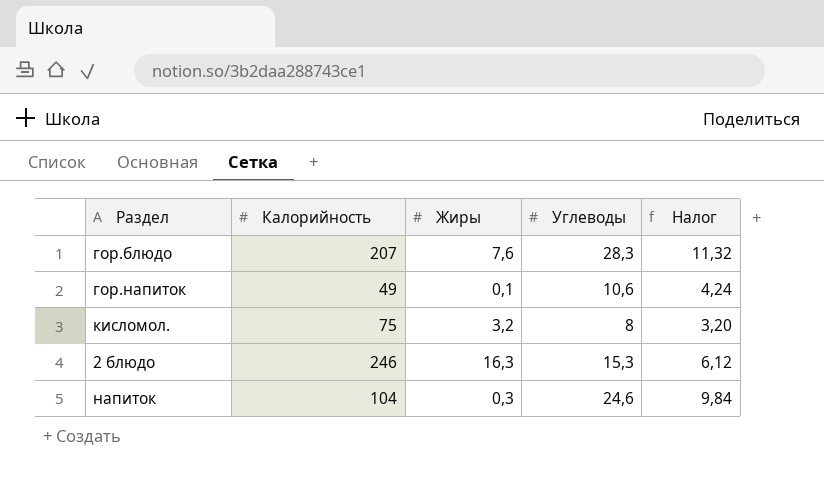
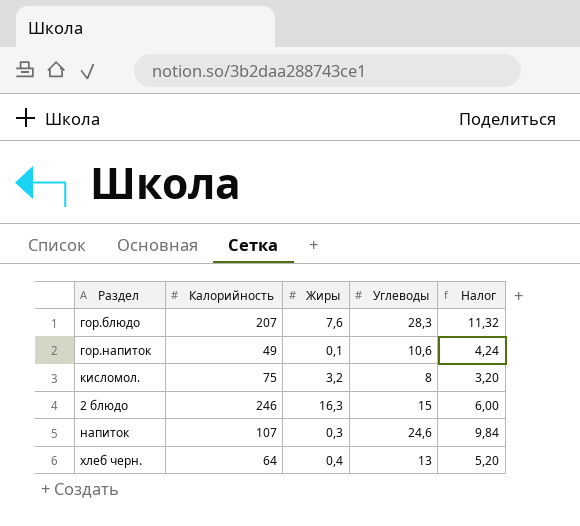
2 блюдо | Углеводы: 15,3 -> 15
2 блюдо | Налог: 6,12 -> 6,00
напиток | Калорийность: 104 -> 107
row хлеб черн.: none -> 64 | 0,4 | 13 | 5,20

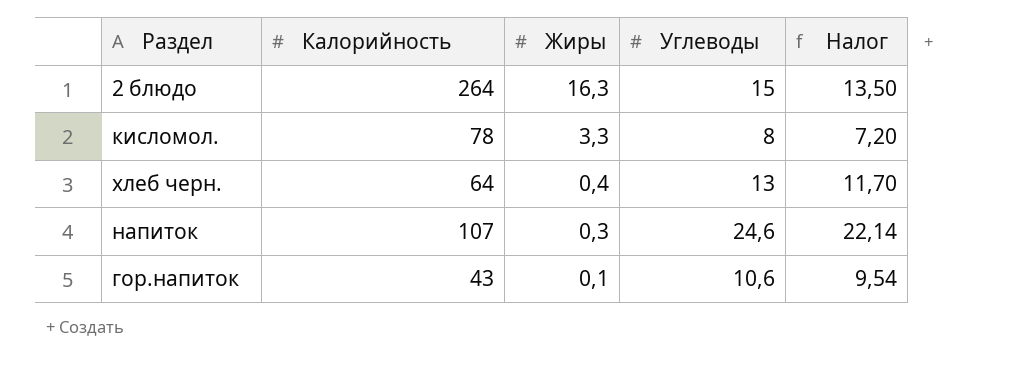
row order: none -> Жиры descending
column Налог | formula: [Углеводы] * 0,4 -> [Углеводы] * 0,9
row гор.блюдо: 207 | 7,6 | 28,3 | 11,32 -> none
2 блюдо | Калорийность: 246 -> 264
кисломол. | Калорийность: 75 -> 78
кисломол. | Жиры: 3,2 -> 3,3
гор.напиток | Калорийность: 49 -> 43

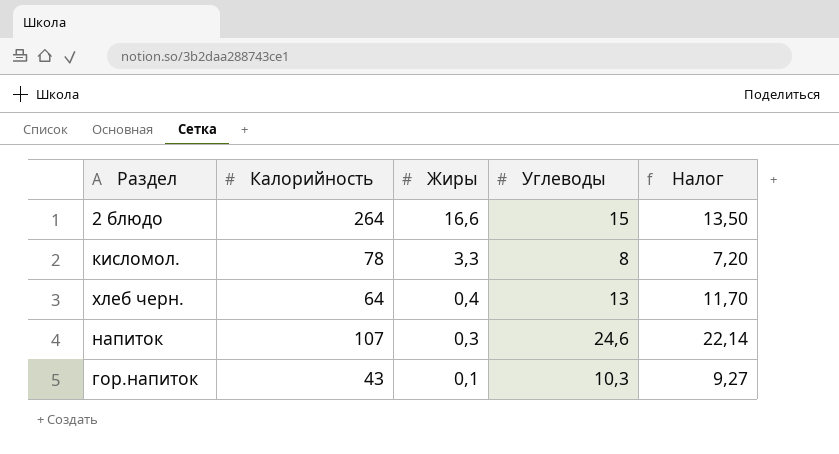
2 блюдо | Жиры: 16,3 -> 16,6
гор.напиток | Углеводы: 10,6 -> 10,3
гор.напиток | Налог: 9,54 -> 9,27

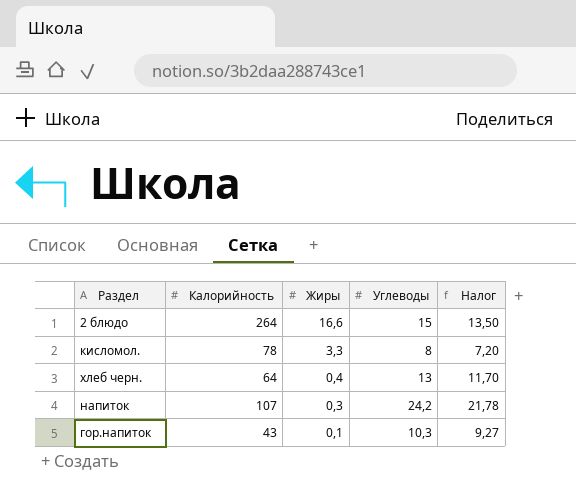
напиток | Углеводы: 24,6 -> 24,2
напиток | Налог: 22,14 -> 21,78

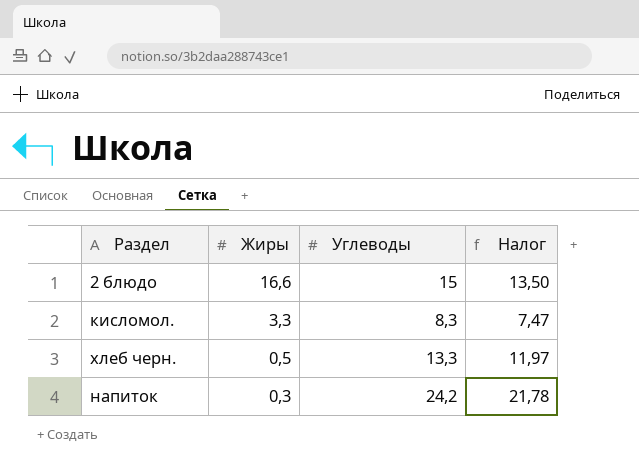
column Калорийность | position: 2 -> none
row гор.напиток: 43 | 0,1 | 10,3 | 9,27 -> none
кисломол. | Углеводы: 8 -> 8,3
кисломол. | Налог: 7,20 -> 7,47
хлеб черн. | Жиры: 0,4 -> 0,5
хлеб черн. | Углеводы: 13 -> 13,3
хлеб черн. | Налог: 11,70 -> 11,97

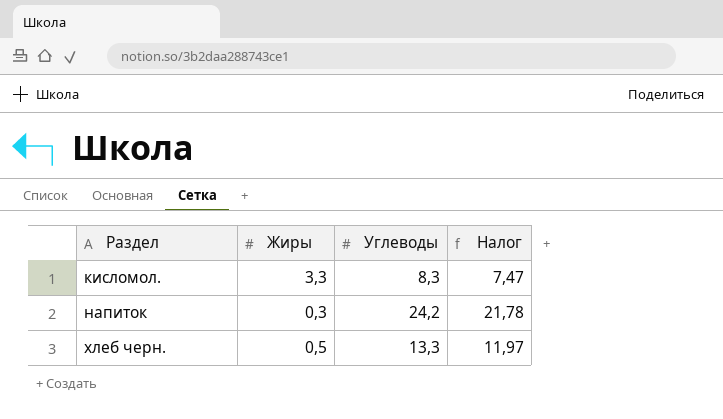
row order: Жиры descending -> Раздел ascending
row 2 блюдо: 16,6 | 15 | 13,50 -> none

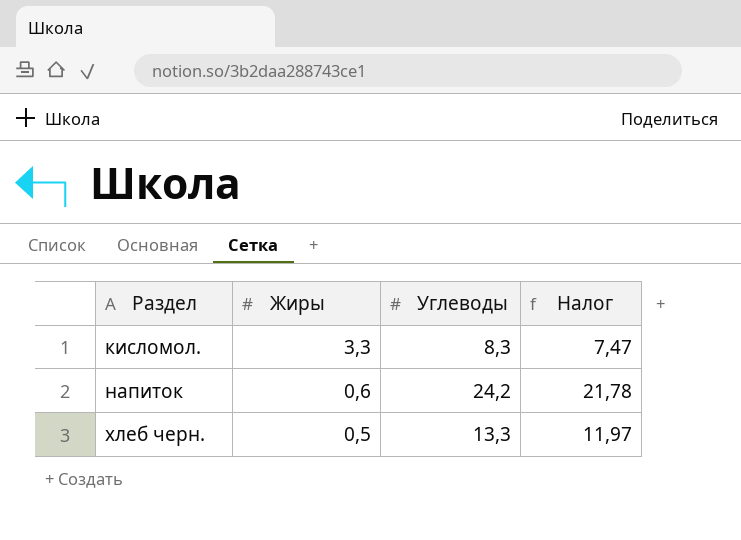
напиток | Жиры: 0,3 -> 0,6

